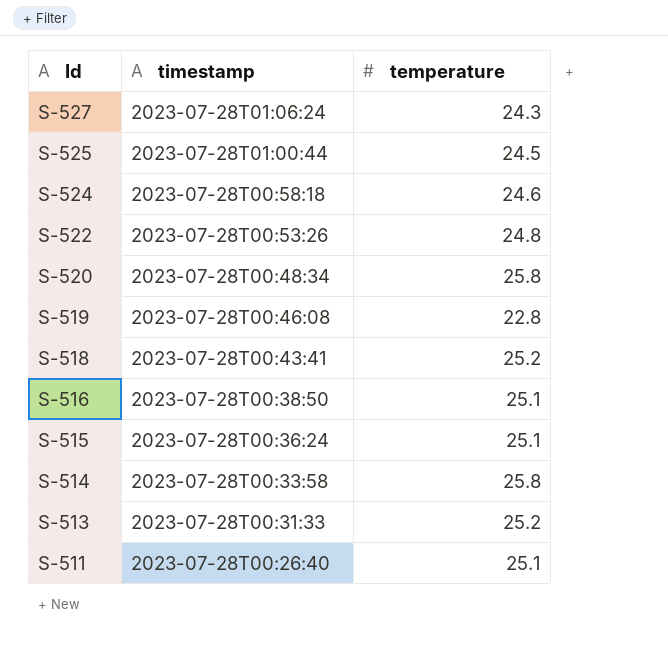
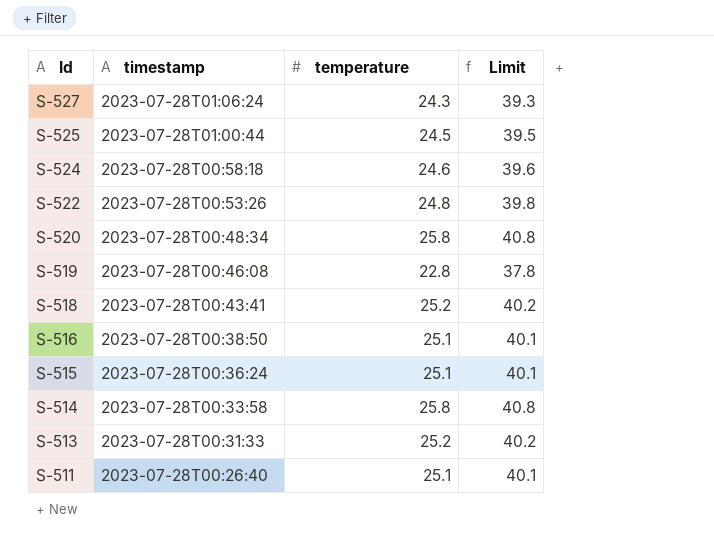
column Limit | formula: none -> [temperature] + 15

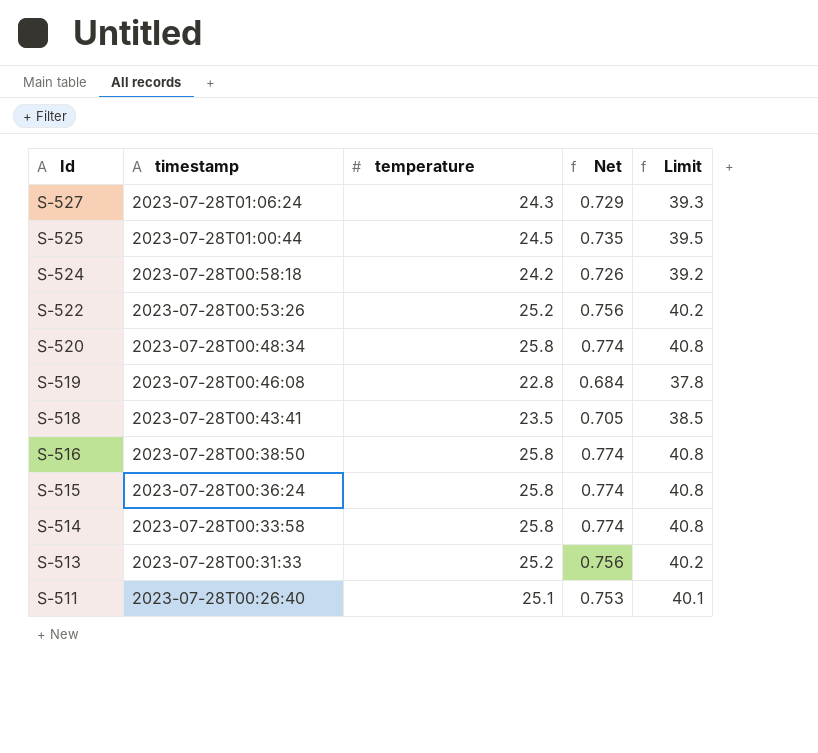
column Net | formula: none -> [temperature] * 0.03
S-524 | temperature: 24.6 -> 24.2
S-524 | Limit: 39.6 -> 39.2
S-522 | temperature: 24.8 -> 25.2
S-522 | Limit: 39.8 -> 40.2
S-518 | temperature: 25.2 -> 23.5
S-518 | Limit: 40.2 -> 38.5
S-516 | temperature: 25.1 -> 25.8
S-516 | Limit: 40.1 -> 40.8
S-515 | temperature: 25.1 -> 25.8
S-515 | Limit: 40.1 -> 40.8

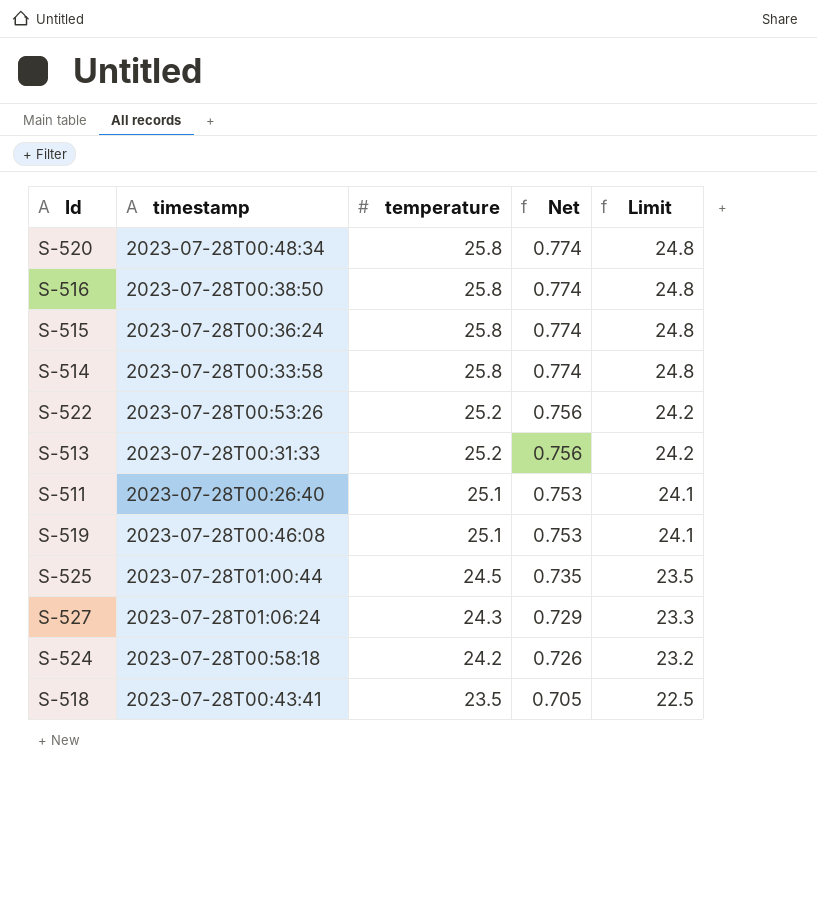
row order: Id descending -> temperature descending
column Limit | formula: [temperature] + 15 -> [temperature] - 1
S-519 | temperature: 22.8 -> 25.1
S-519 | Net: 0.684 -> 0.753

